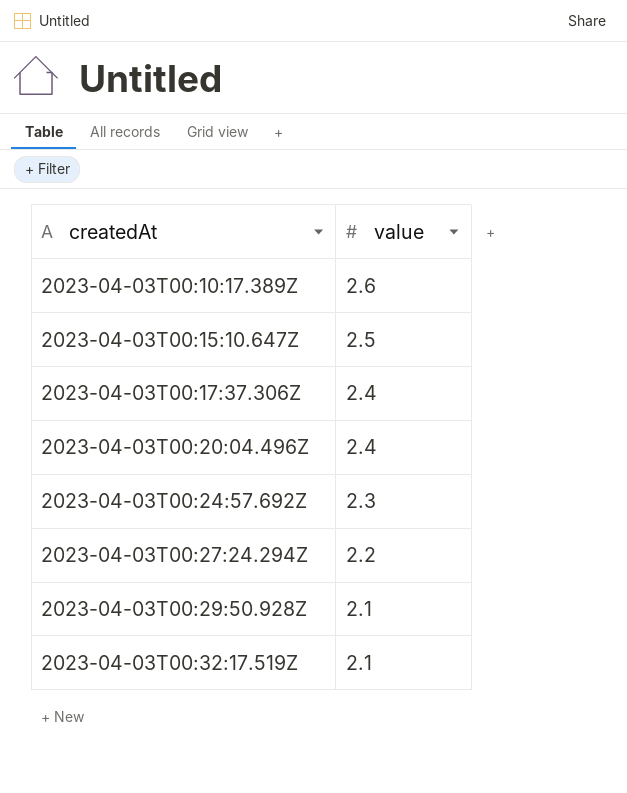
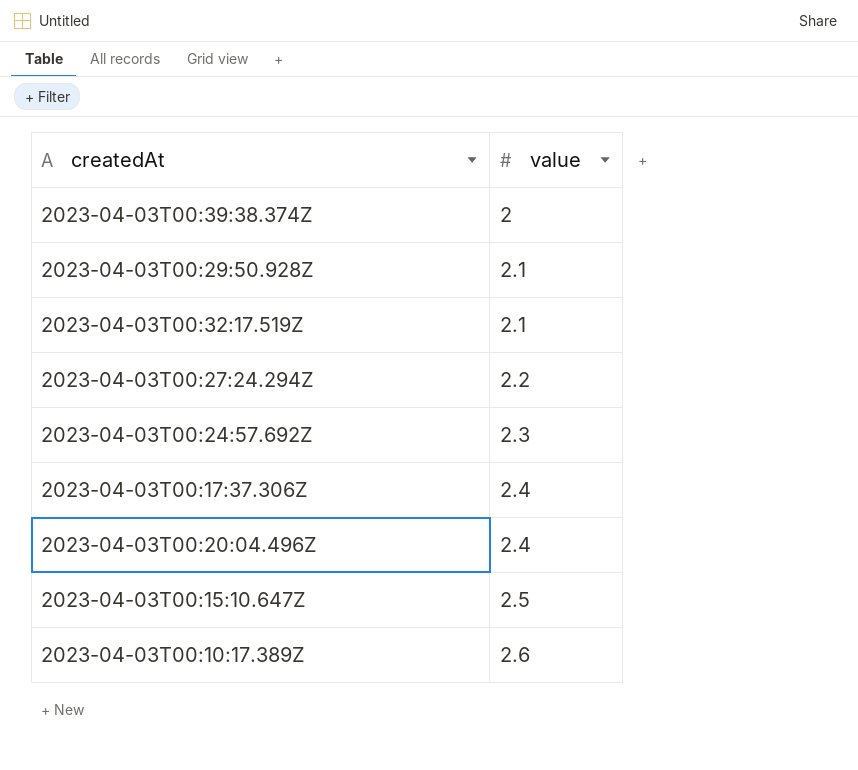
row order: createdAt ascending -> value ascending
row 2023-04-03T00:39:38.374Z: none -> 2

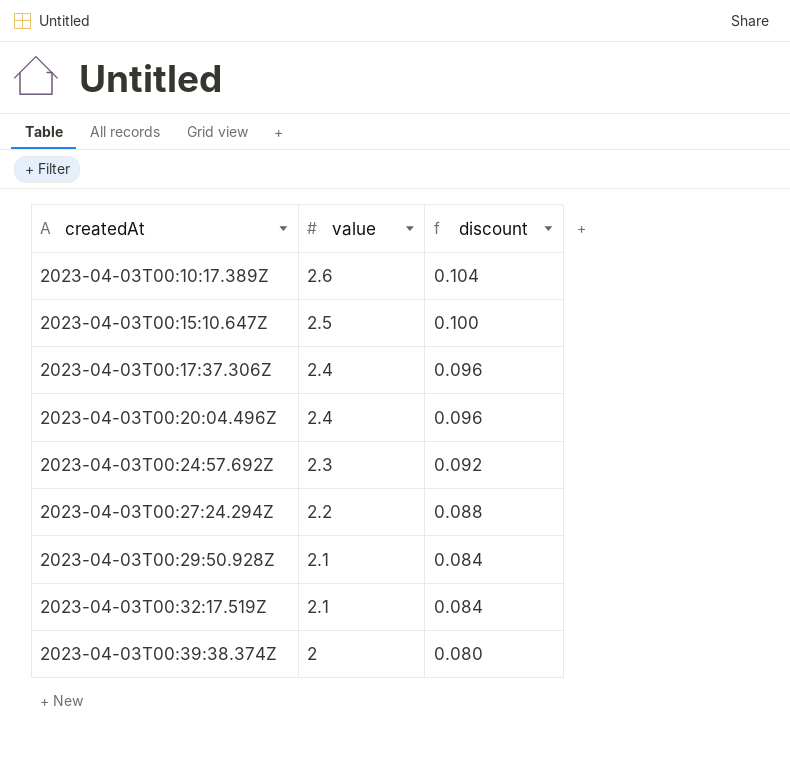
row order: value ascending -> createdAt ascending
column discount | formula: none -> [value] * 0.04

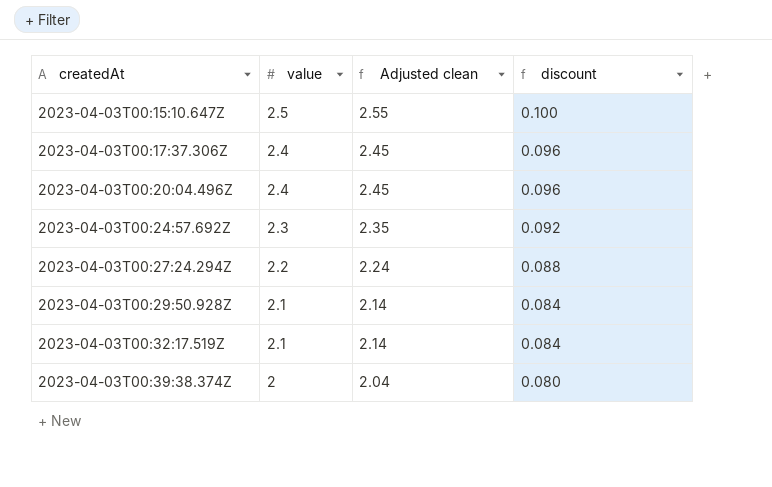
column Adjusted clean | formula: none -> [value] * 1.02
row 2023-04-03T00:10:17.389Z: 2.6 | 0.104 -> none

